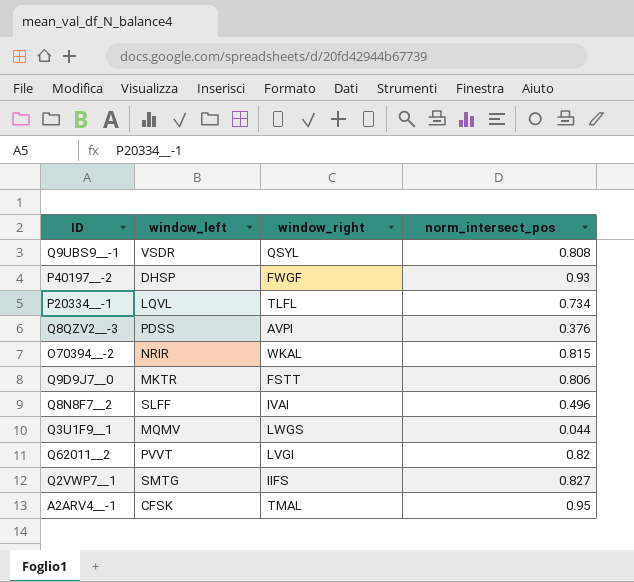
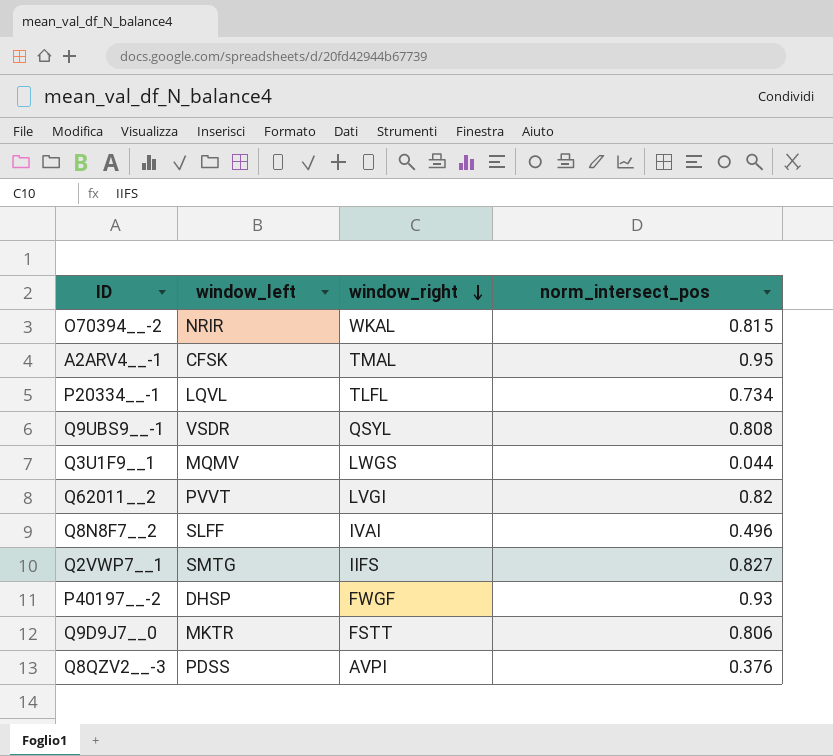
row order: none -> window_right descending

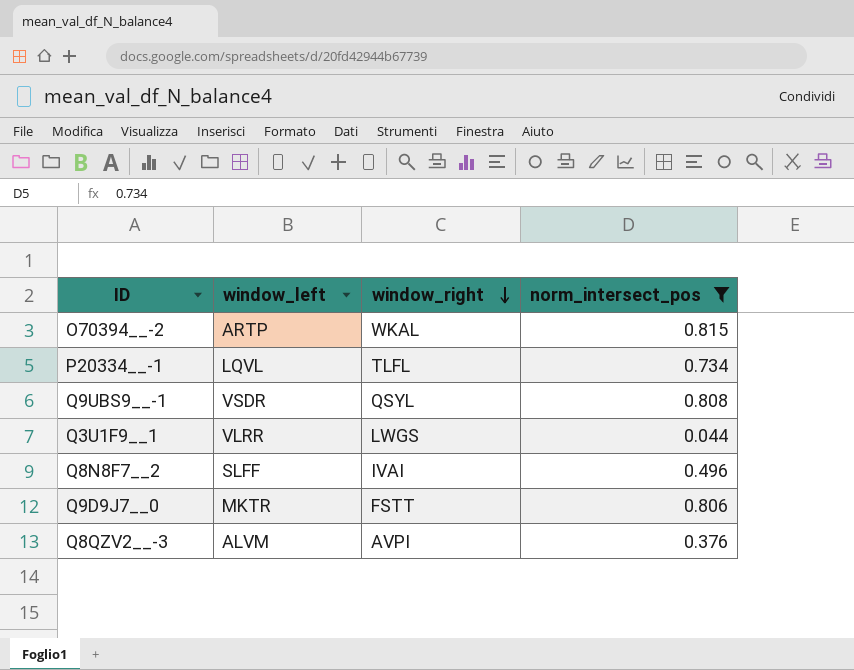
filter: none -> norm_intersect_pos <= 0.815
O70394__-2 | window_left: NRIR -> ARTP
Q3U1F9__1 | window_left: MQMV -> VLRR
Q8QZV2__-3 | window_left: PDSS -> ALVM

